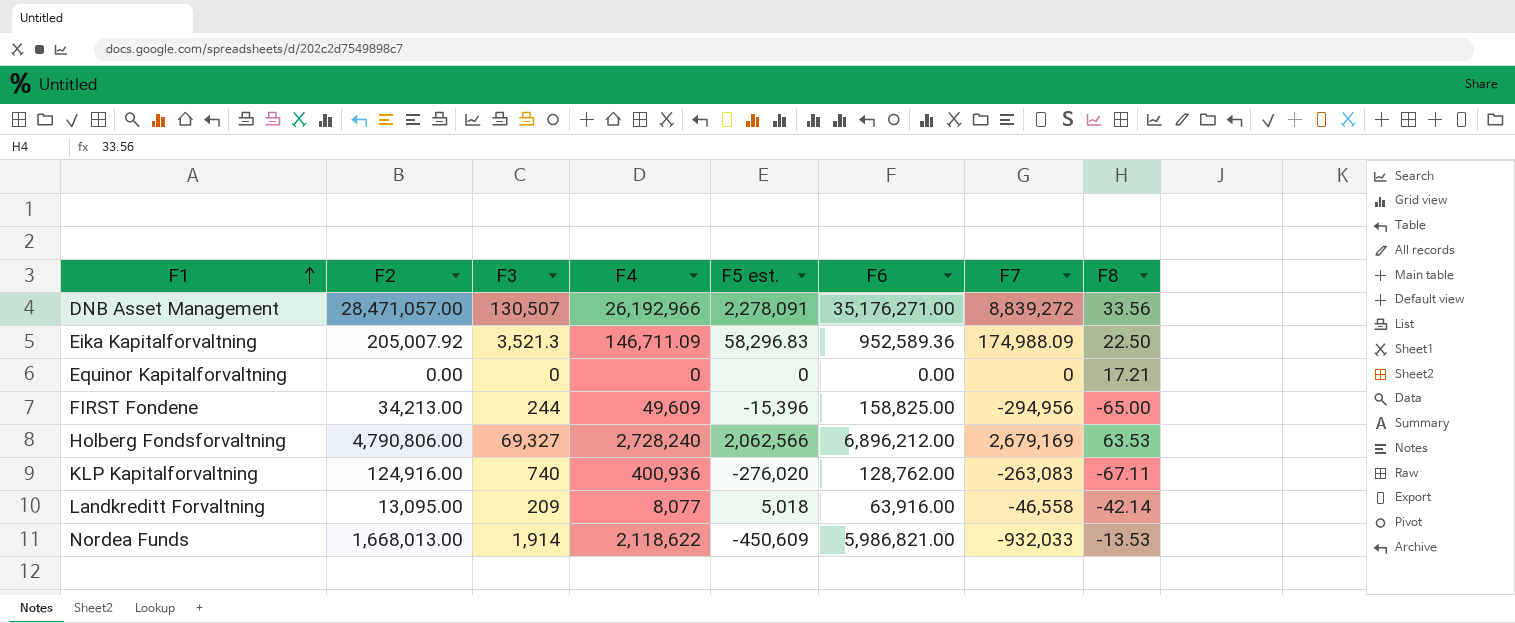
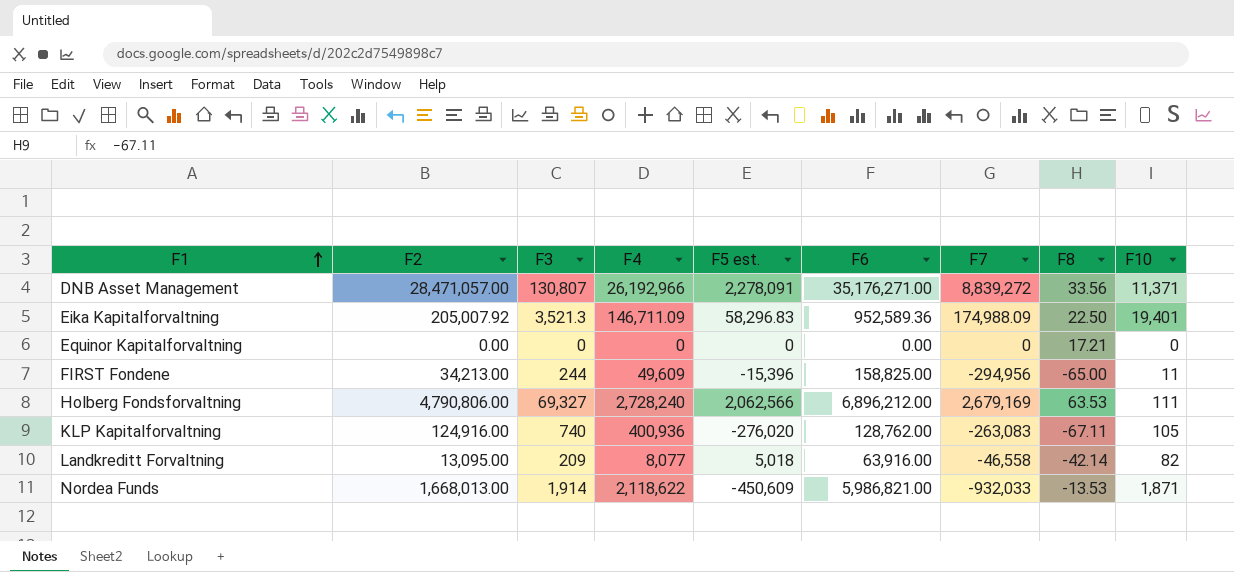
column F10 | position: none -> 9
DNB Asset Management | F3: 130,507 -> 130,807

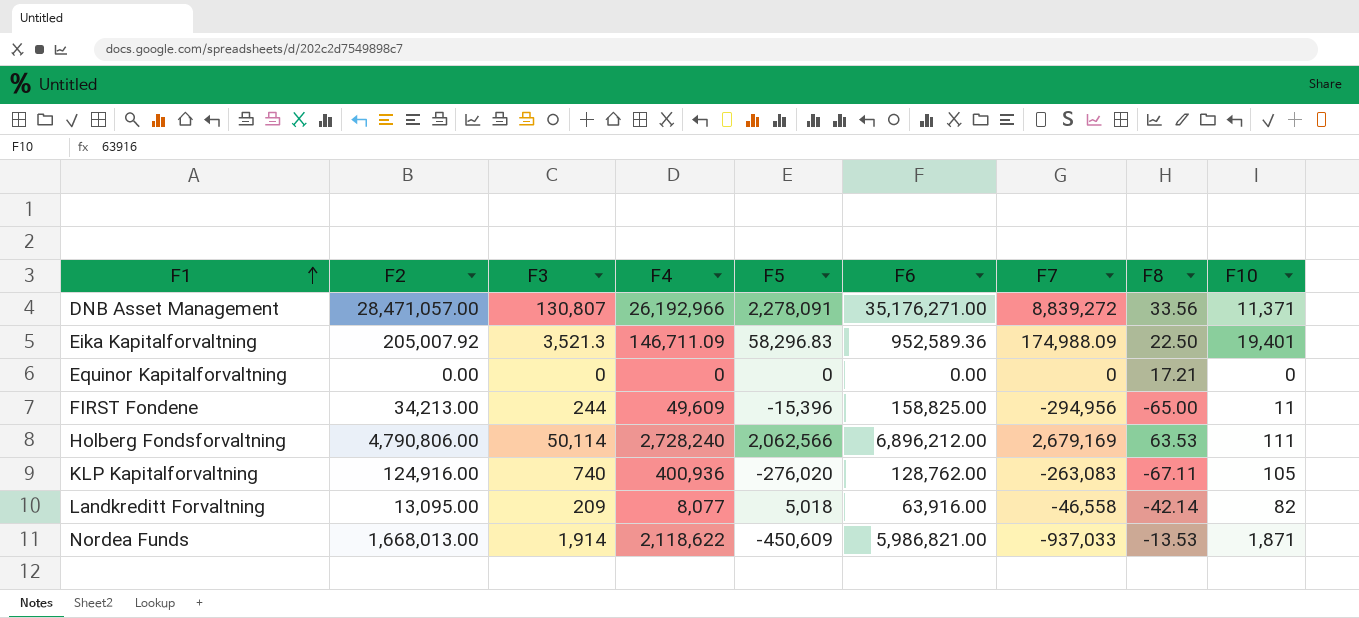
column name: F5 est. -> F5
Holberg Fondsforvaltning | F3: 69,327 -> 50,114
Nordea Funds | F7: -932,033 -> -937,033

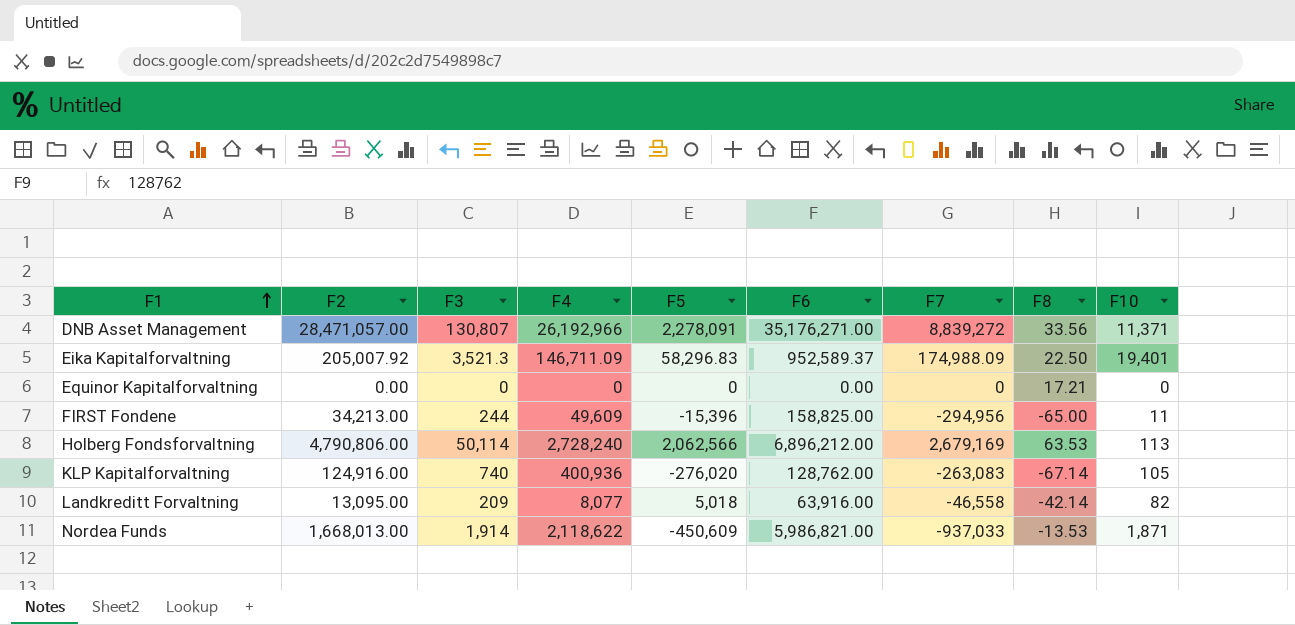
Eika Kapitalforvaltning | F6: 952,589.36 -> 952,589.37
Holberg Fondsforvaltning | F10: 111 -> 113
KLP Kapitalforvaltning | F8: -67.11 -> -67.14

